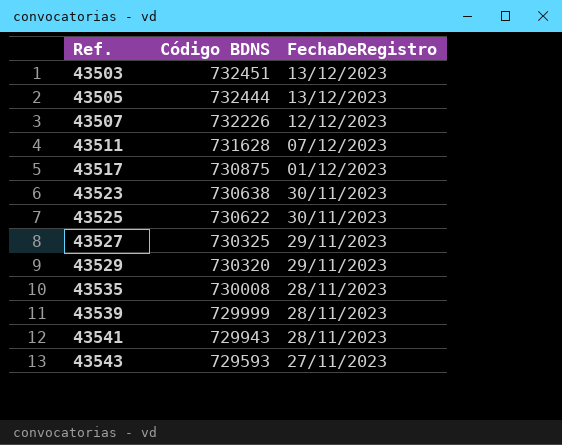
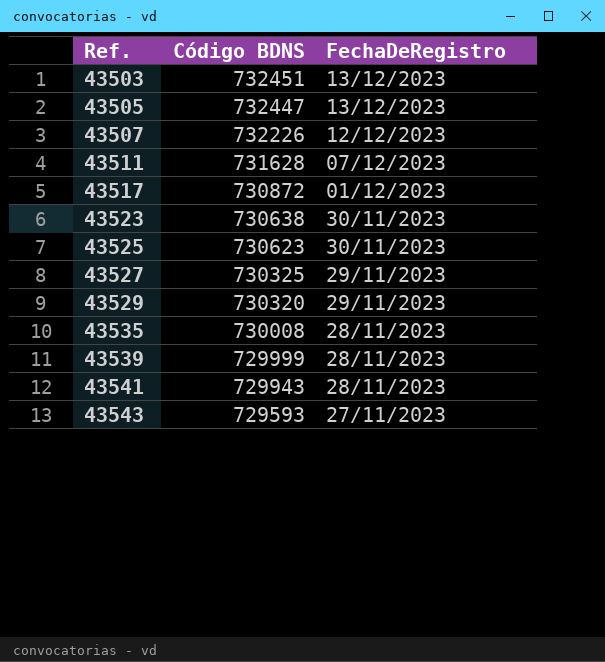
43505 | Código BDNS: 732444 -> 732447
43517 | Código BDNS: 730875 -> 730872
43525 | Código BDNS: 730622 -> 730623

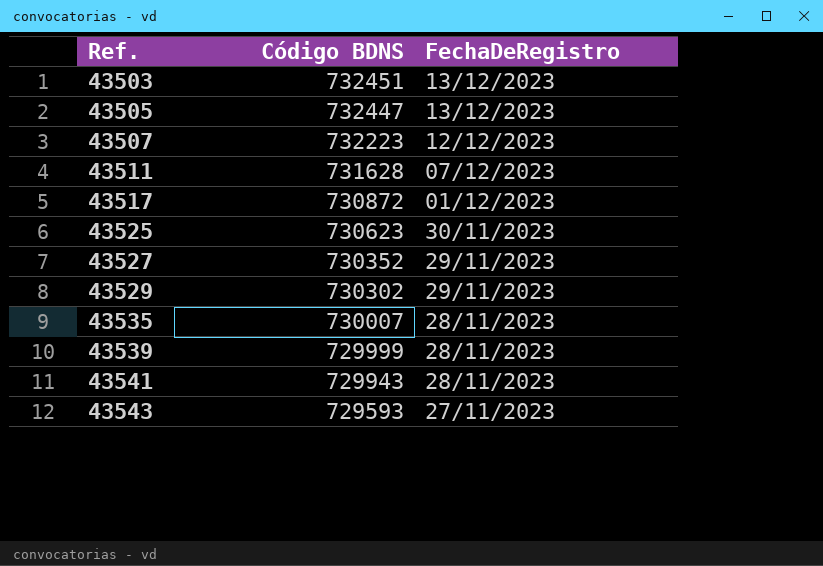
row 43523: 730638 | 30/11/2023 -> none
43507 | Código BDNS: 732226 -> 732223
43527 | Código BDNS: 730325 -> 730352
43529 | Código BDNS: 730320 -> 730302
43535 | Código BDNS: 730008 -> 730007

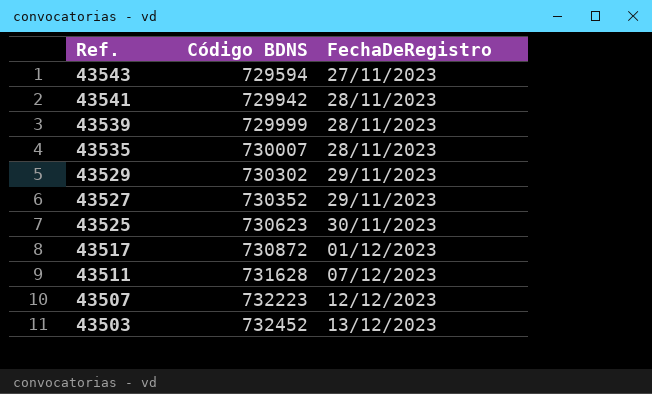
row order: Ref. ascending -> Ref. descending
row 43505: 732447 | 13/12/2023 -> none
43543 | Código BDNS: 729593 -> 729594
43541 | Código BDNS: 729943 -> 729942
43503 | Código BDNS: 732451 -> 732452

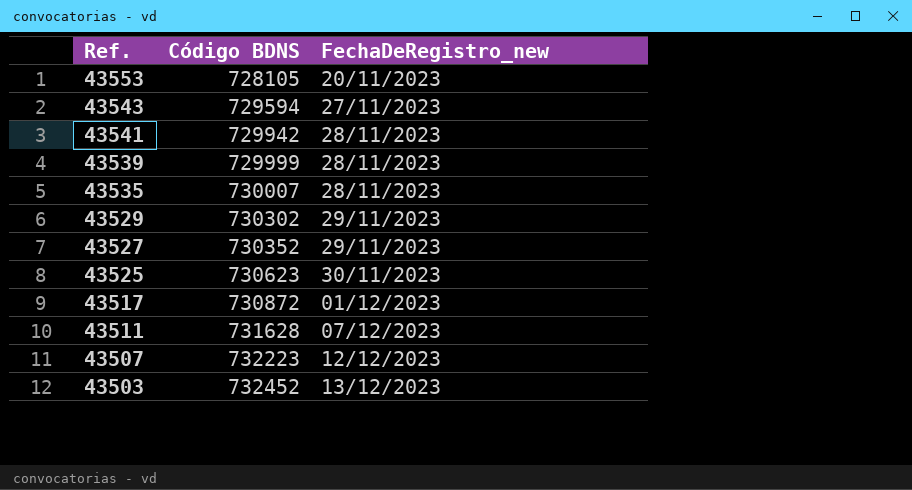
column name: FechaDeRegistro -> FechaDeRegistro_new
row 43553: none -> 728105 | 20/11/2023

